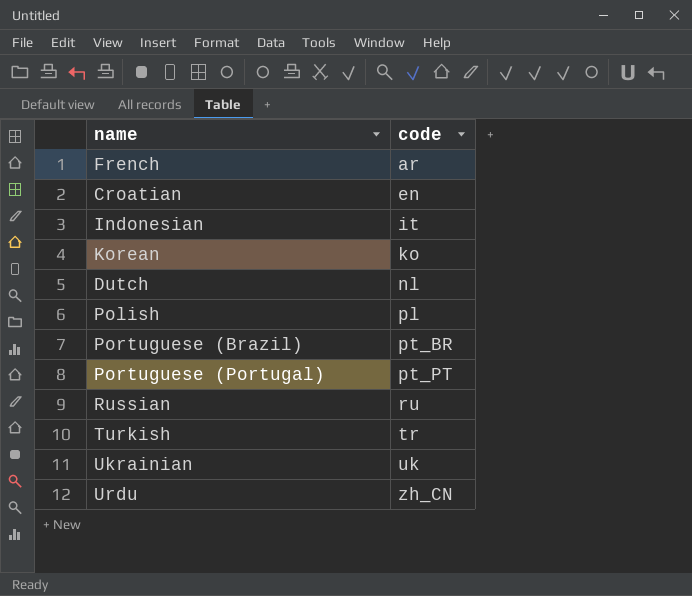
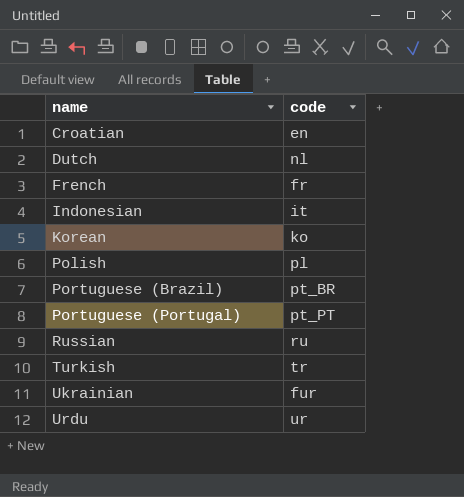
row order: code ascending -> name ascending
French | code: ar -> fr
Ukrainian | code: uk -> fur
Urdu | code: zh_CN -> ur

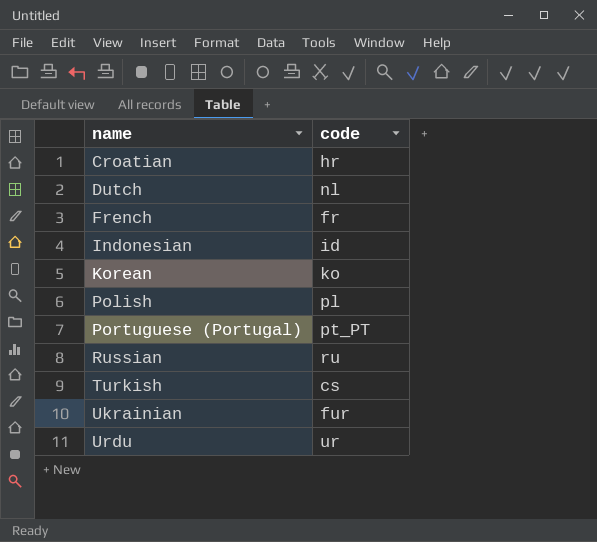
row Portuguese (Brazil): pt_BR -> none
Croatian | code: en -> hr
Indonesian | code: it -> id
Turkish | code: tr -> cs

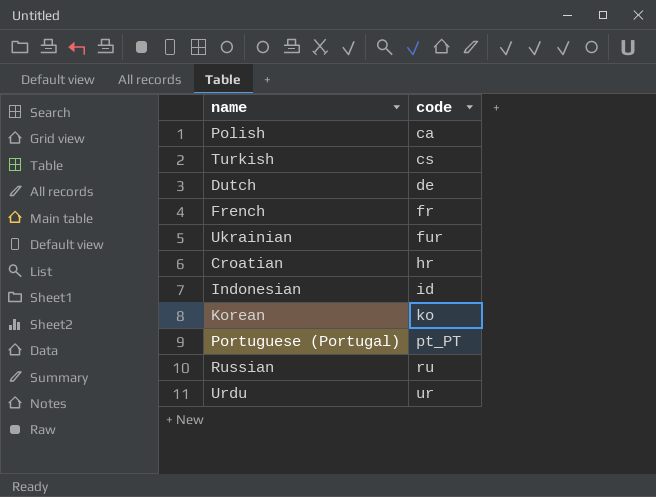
row order: name ascending -> code ascending
Polish | code: pl -> ca
Dutch | code: nl -> de

